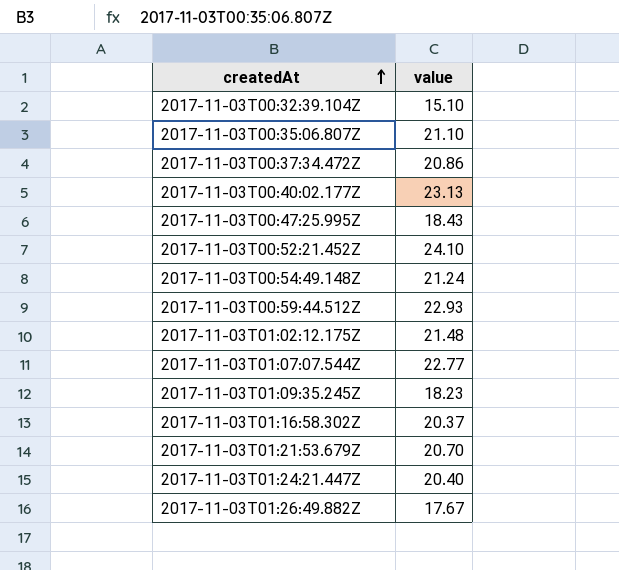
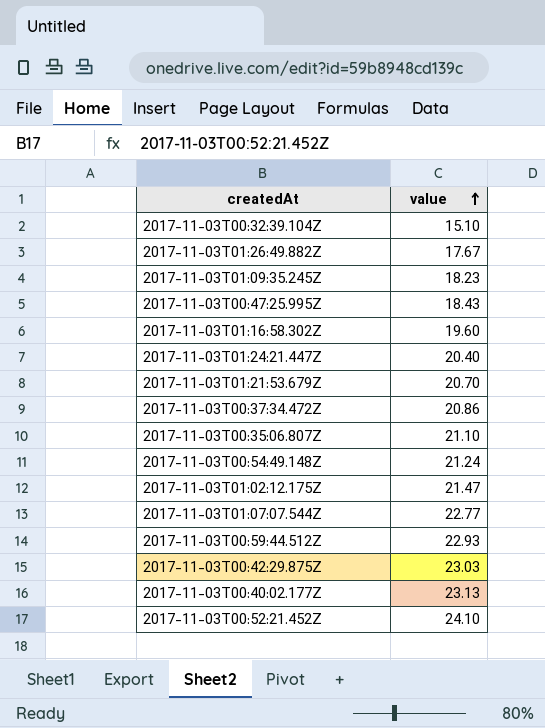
row order: createdAt ascending -> value ascending
2017-11-03T01:16:58.302Z | value: 20.37 -> 19.60
2017-11-03T01:02:12.175Z | value: 21.48 -> 21.47
row 2017-11-03T00:42:29.875Z: none -> 23.03

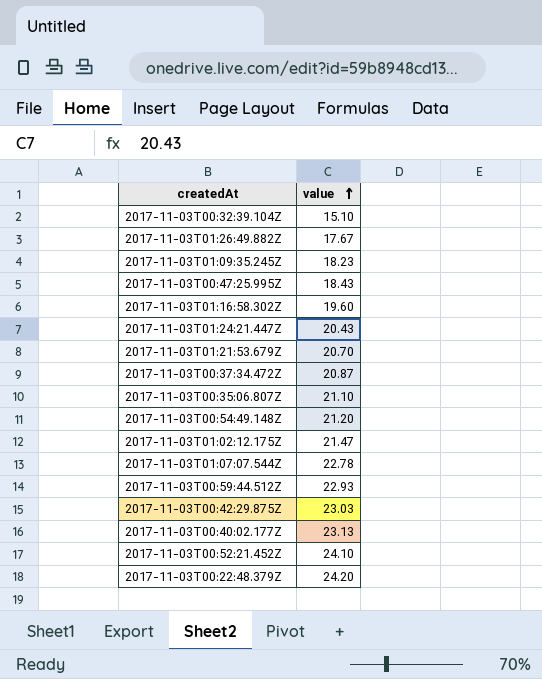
2017-11-03T01:24:21.447Z | value: 20.40 -> 20.43
2017-11-03T00:37:34.472Z | value: 20.86 -> 20.87
2017-11-03T00:54:49.148Z | value: 21.24 -> 21.20
2017-11-03T01:07:07.544Z | value: 22.77 -> 22.78
row 2017-11-03T00:22:48.379Z: none -> 24.20

